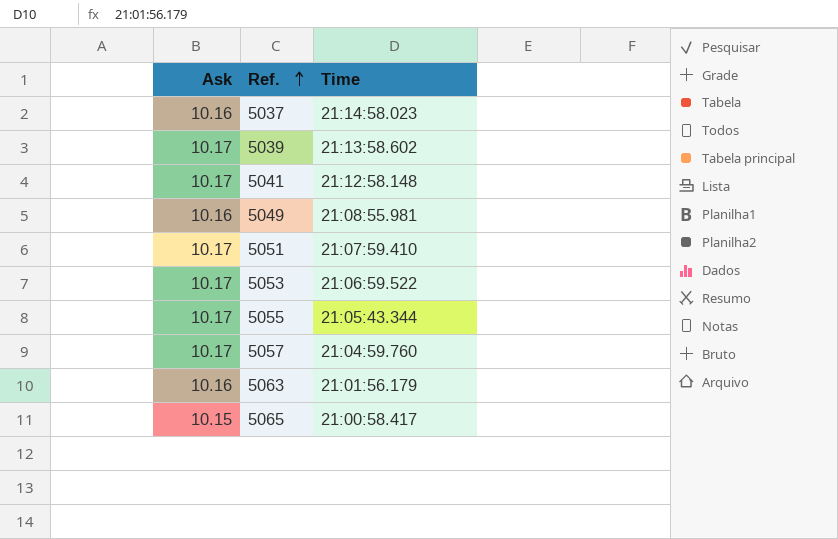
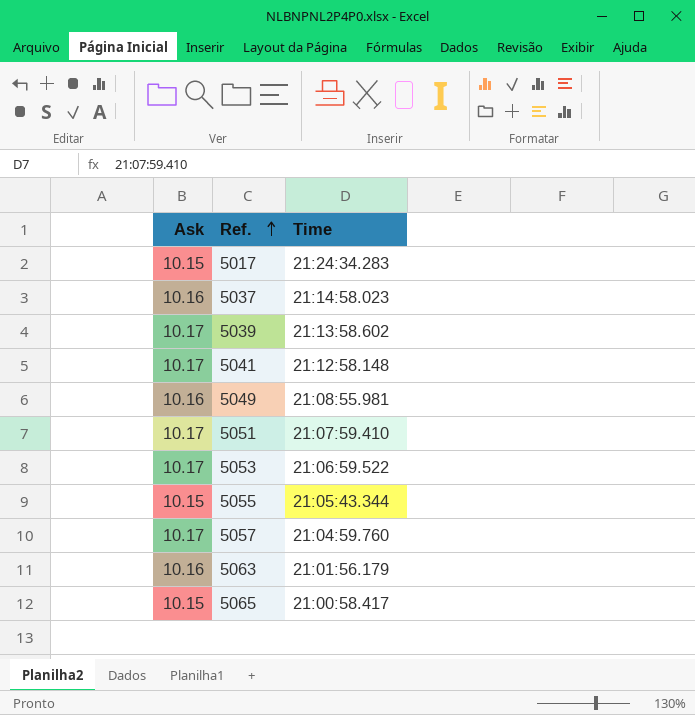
row 5017: none -> 10.15 | 21:24:34.283
5055 | Ask: 10.17 -> 10.15

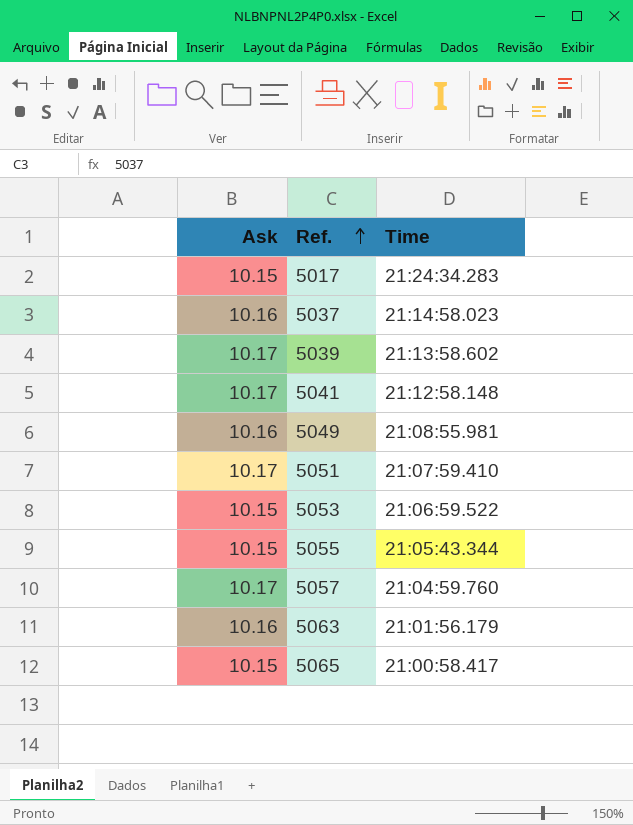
5053 | Ask: 10.17 -> 10.15

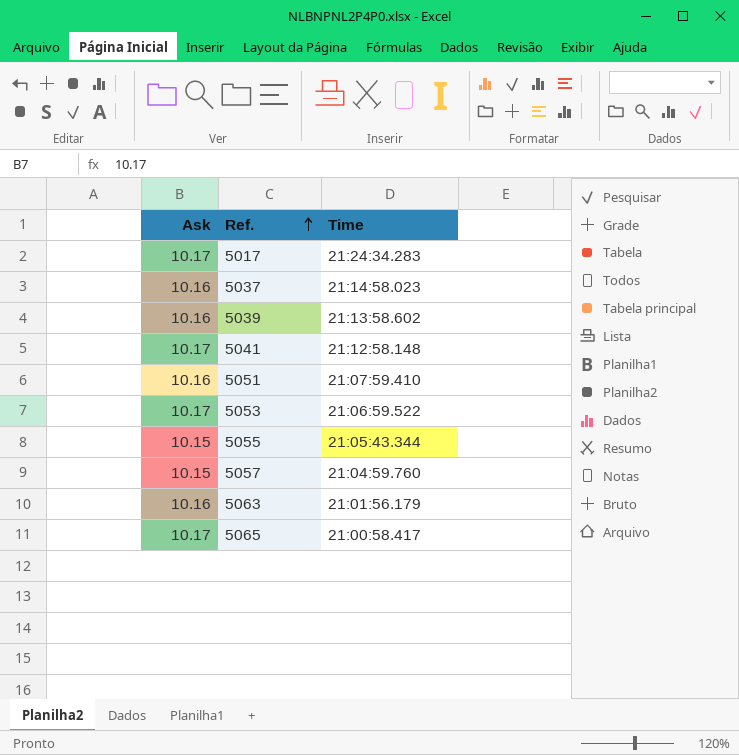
row 5049: 10.16 | 21:08:55.981 -> none
5017 | Ask: 10.15 -> 10.17
5039 | Ask: 10.17 -> 10.16
5051 | Ask: 10.17 -> 10.16
5053 | Ask: 10.15 -> 10.17
5057 | Ask: 10.17 -> 10.15
5065 | Ask: 10.15 -> 10.17

